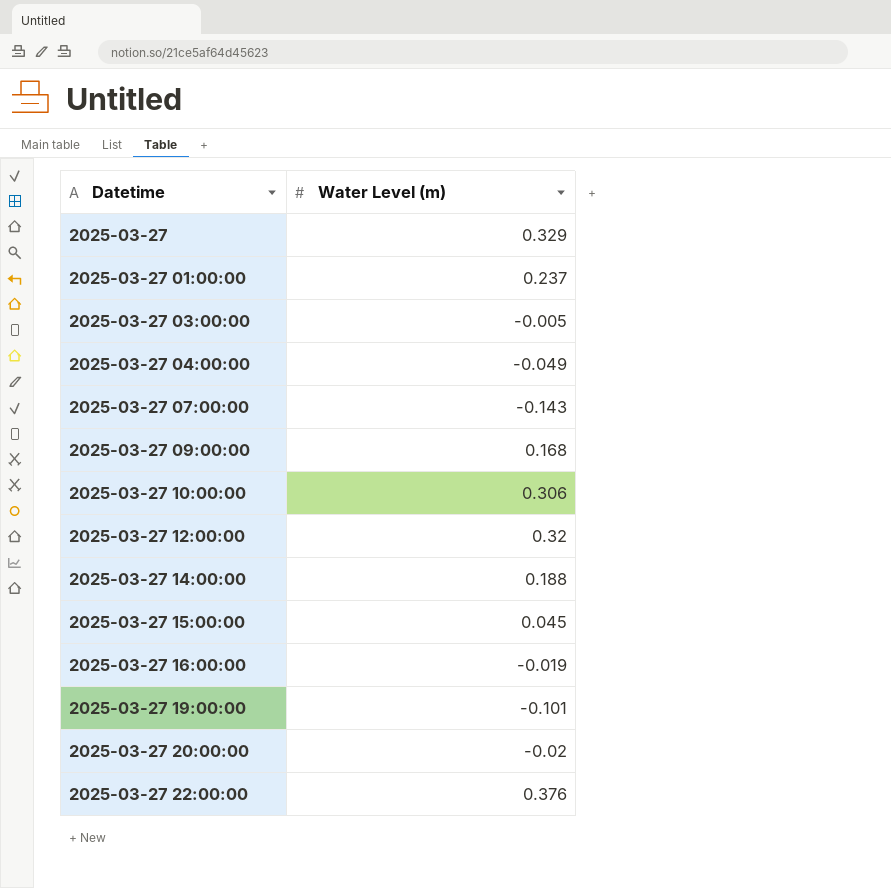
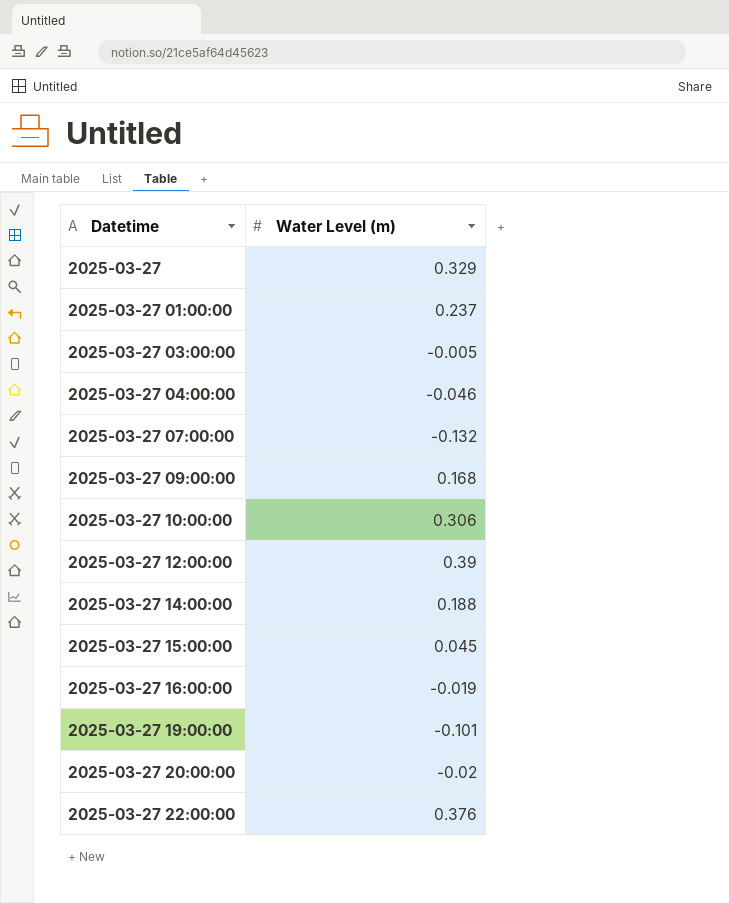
2025-03-27 04:00:00 | Water Level (m): -0.049 -> -0.046
2025-03-27 07:00:00 | Water Level (m): -0.143 -> -0.132
2025-03-27 12:00:00 | Water Level (m): 0.32 -> 0.39

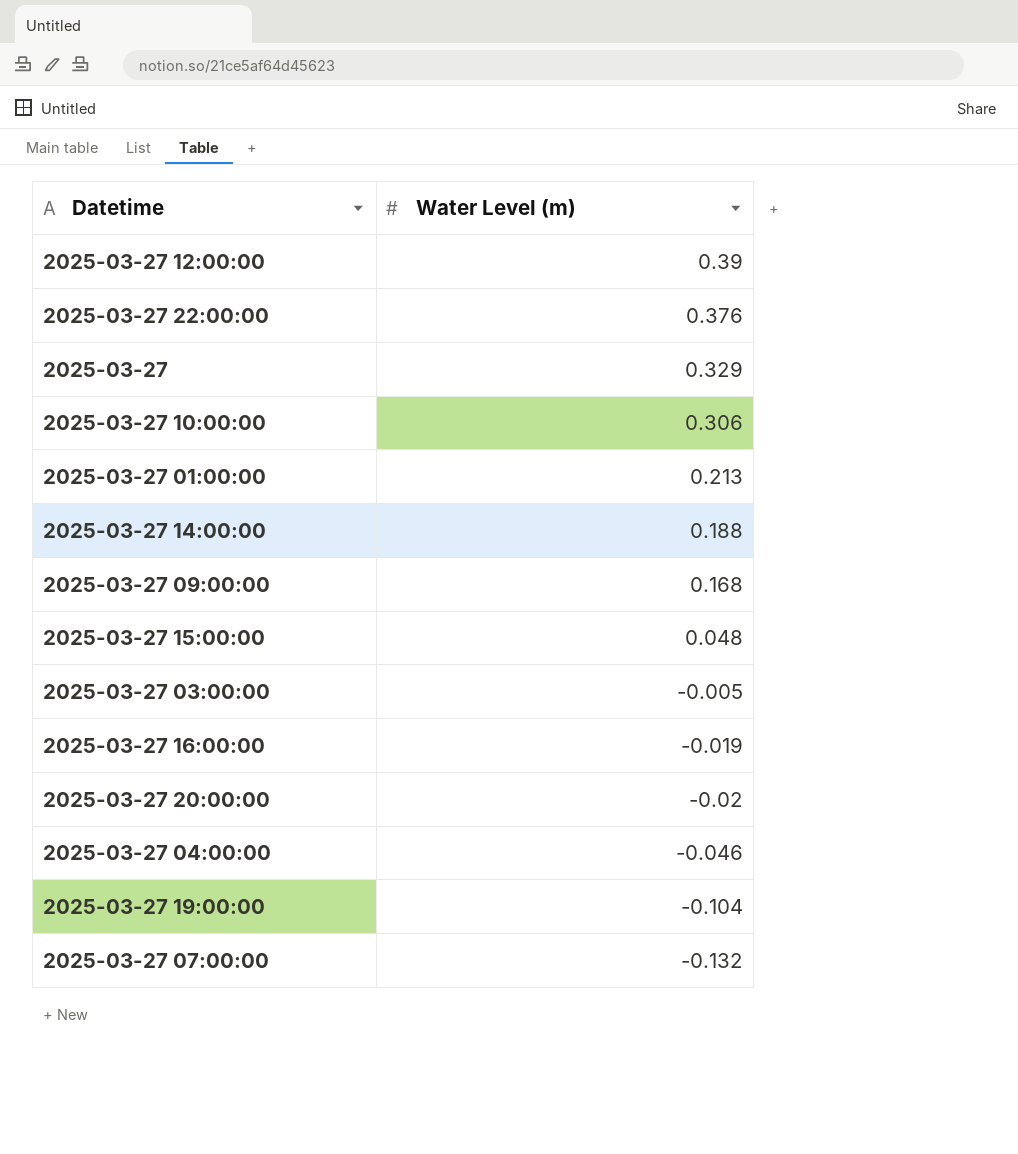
row order: Datetime ascending -> Water Level (m) descending
2025-03-27 01:00:00 | Water Level (m): 0.237 -> 0.213
2025-03-27 15:00:00 | Water Level (m): 0.045 -> 0.048
2025-03-27 19:00:00 | Water Level (m): -0.101 -> -0.104

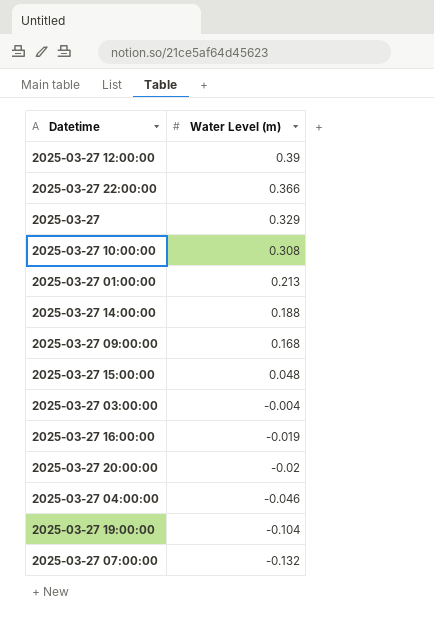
2025-03-27 22:00:00 | Water Level (m): 0.376 -> 0.366
2025-03-27 10:00:00 | Water Level (m): 0.306 -> 0.308
2025-03-27 03:00:00 | Water Level (m): -0.005 -> -0.004

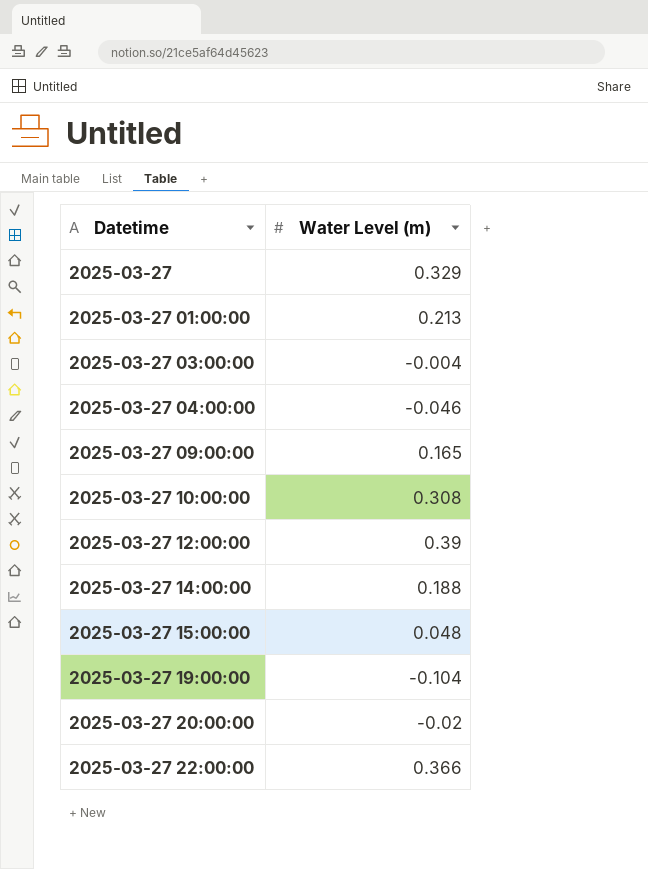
row order: Water Level (m) descending -> Datetime ascending
row 2025-03-27 16:00:00: -0.019 -> none
row 2025-03-27 07:00:00: -0.132 -> none
2025-03-27 09:00:00 | Water Level (m): 0.168 -> 0.165

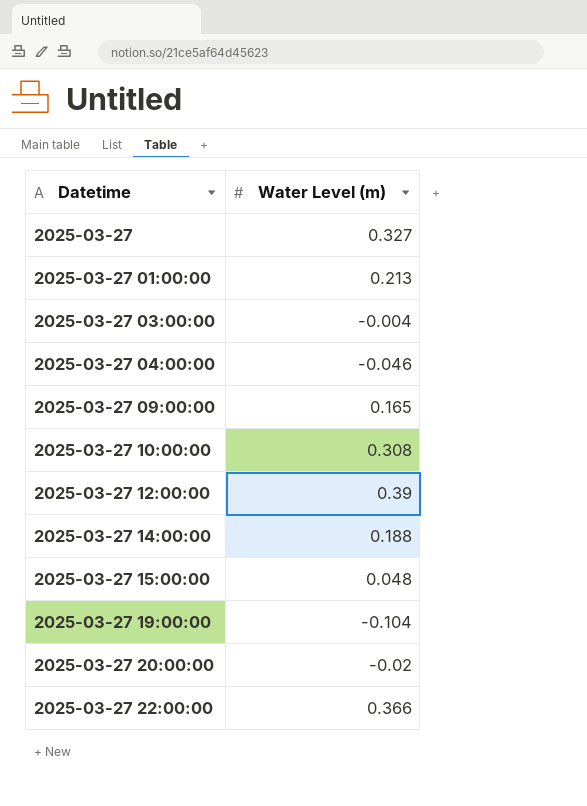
2025-03-27 | Water Level (m): 0.329 -> 0.327

